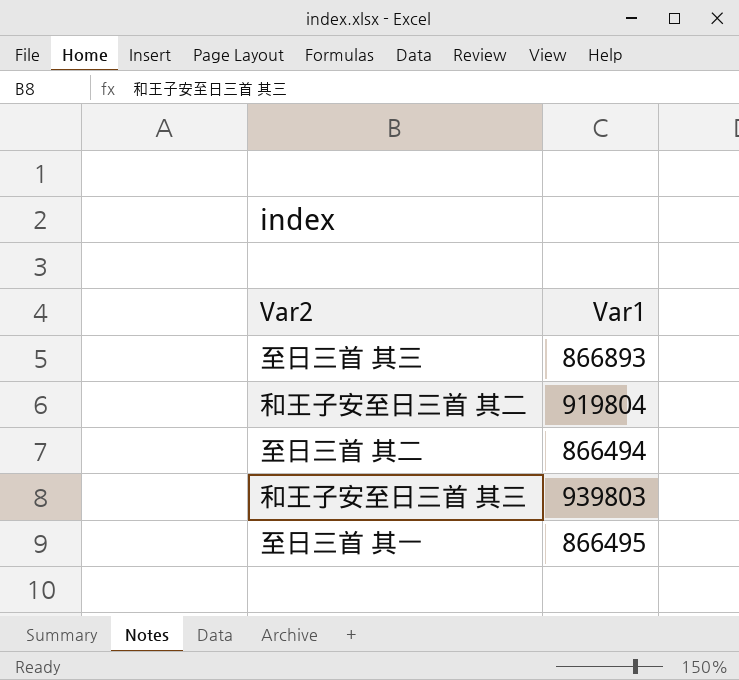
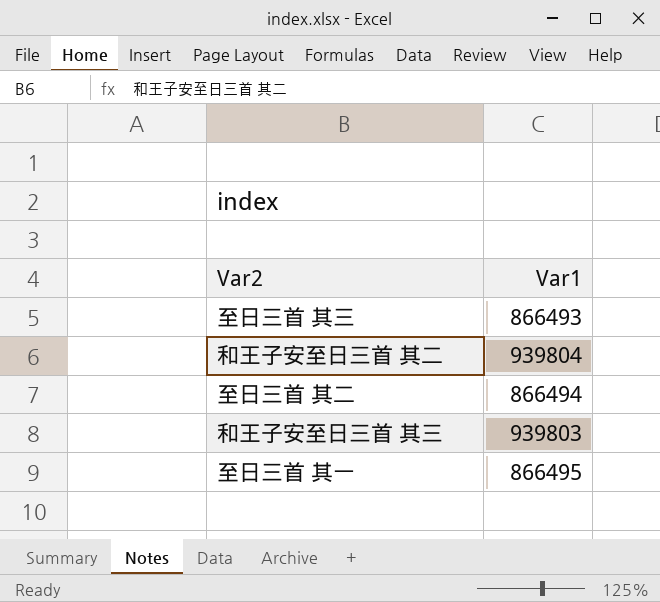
至日三首 其三 | Var1: 866893 -> 866493
和王子安至日三首 其二 | Var1: 919804 -> 939804

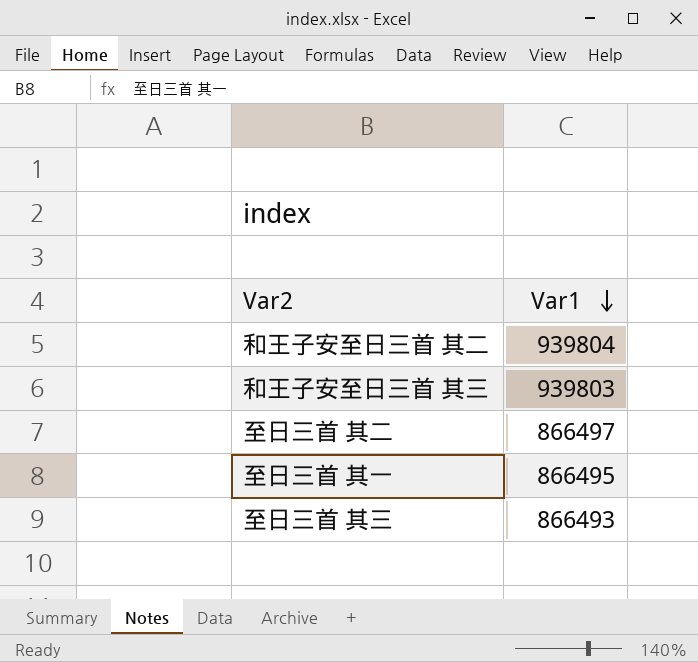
row order: none -> Var1 descending
至日三首 其二 | Var1: 866494 -> 866497

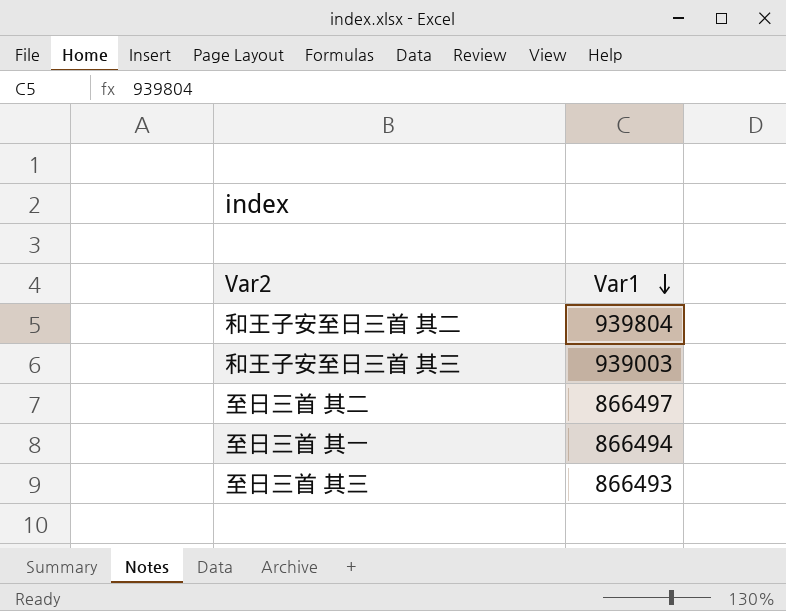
和王子安至日三首 其三 | Var1: 939803 -> 939003
至日三首 其一 | Var1: 866495 -> 866494

